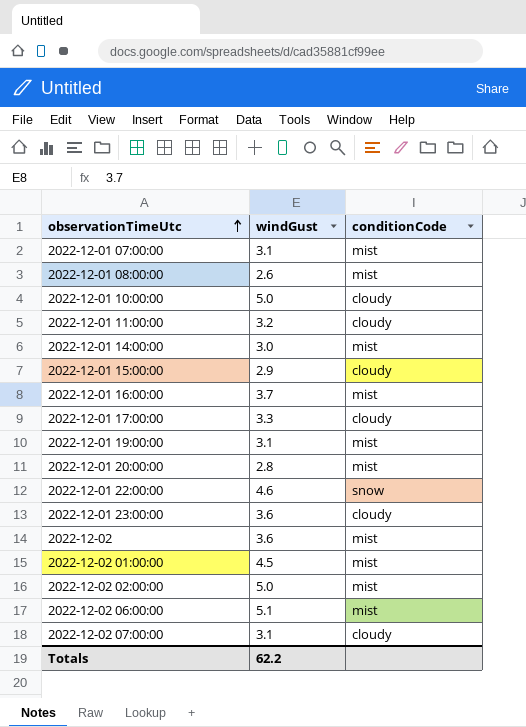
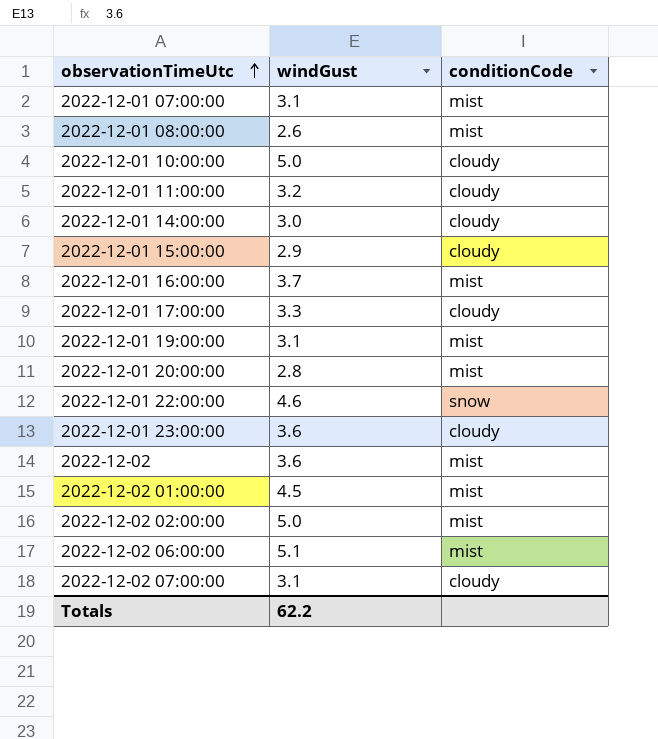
2022-12-01 14:00:00 | conditionCode: mist -> cloudy

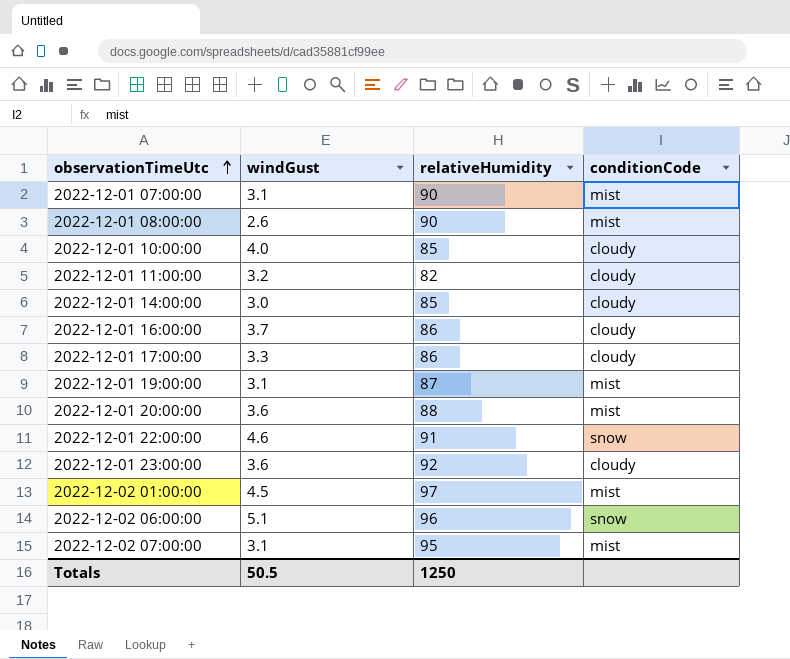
column relativeHumidity | position: none -> 3
row 2022-12-01 15:00:00: 2.9 | cloudy -> none
row 2022-12-02: 3.6 | mist -> none
row 2022-12-02 02:00:00: 5.0 | mist -> none
2022-12-01 10:00:00 | windGust: 5.0 -> 4.0
2022-12-01 16:00:00 | conditionCode: mist -> cloudy
2022-12-01 20:00:00 | windGust: 2.8 -> 3.6
2022-12-02 06:00:00 | conditionCode: mist -> snow
2022-12-02 07:00:00 | conditionCode: cloudy -> mist
Totals | windGust: 62.2 -> 50.5

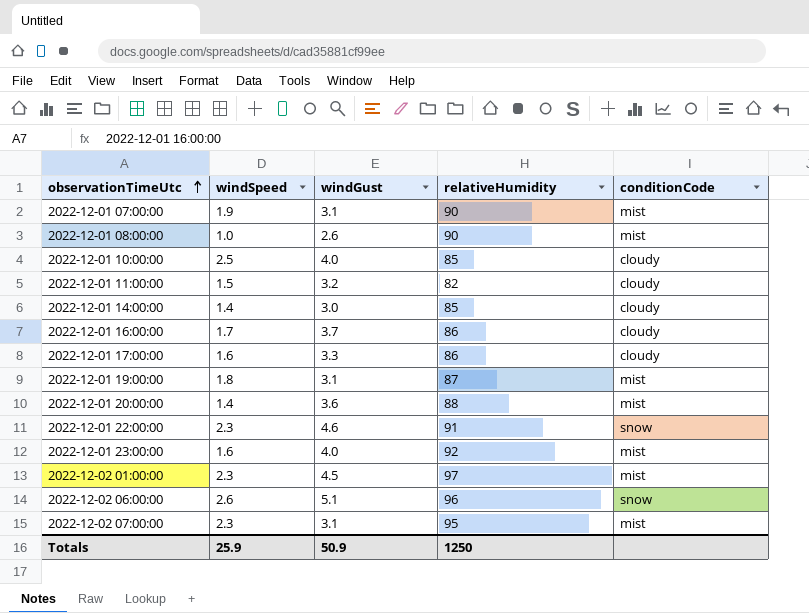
column windSpeed | position: none -> 2
2022-12-01 23:00:00 | windGust: 3.6 -> 4.0
2022-12-01 23:00:00 | conditionCode: cloudy -> mist
Totals | windGust: 50.5 -> 50.9

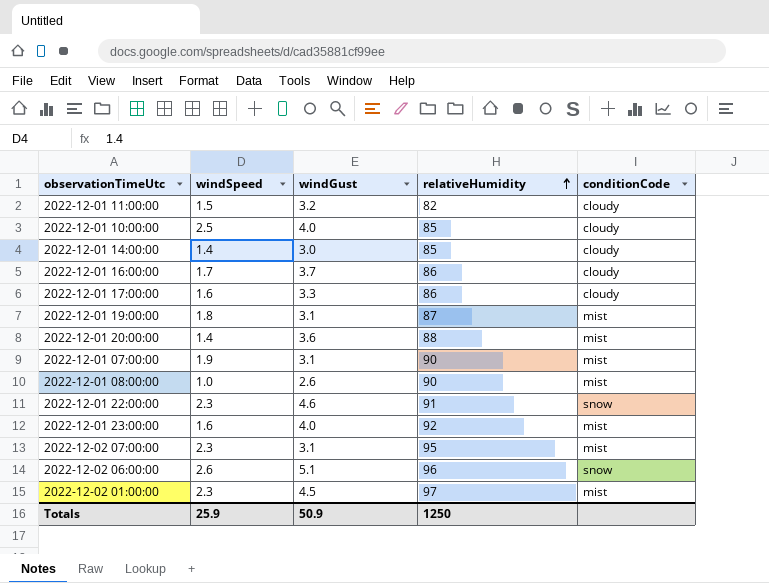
row order: observationTimeUtc ascending -> relativeHumidity ascending

